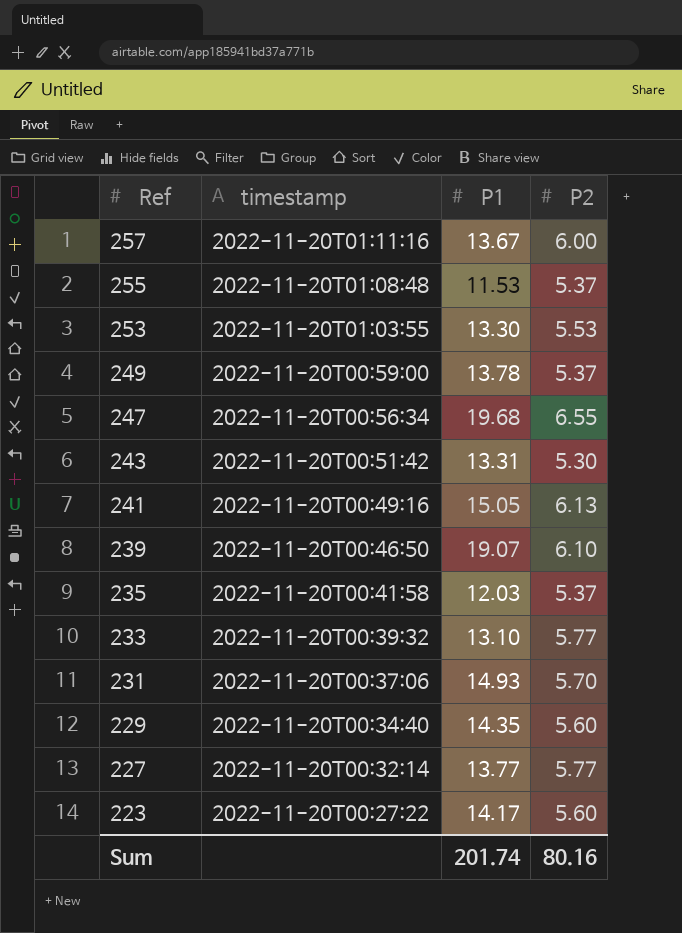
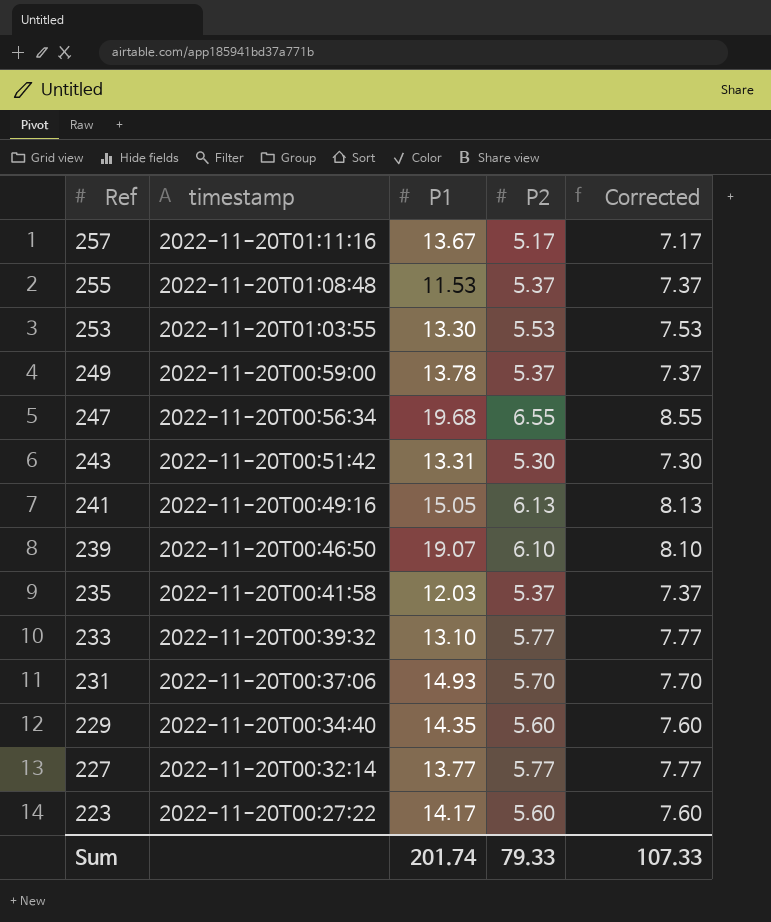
column Corrected | formula: none -> [P2] + 2
257 | P2: 6.00 -> 5.17
Sum | P2: 80.16 -> 79.33

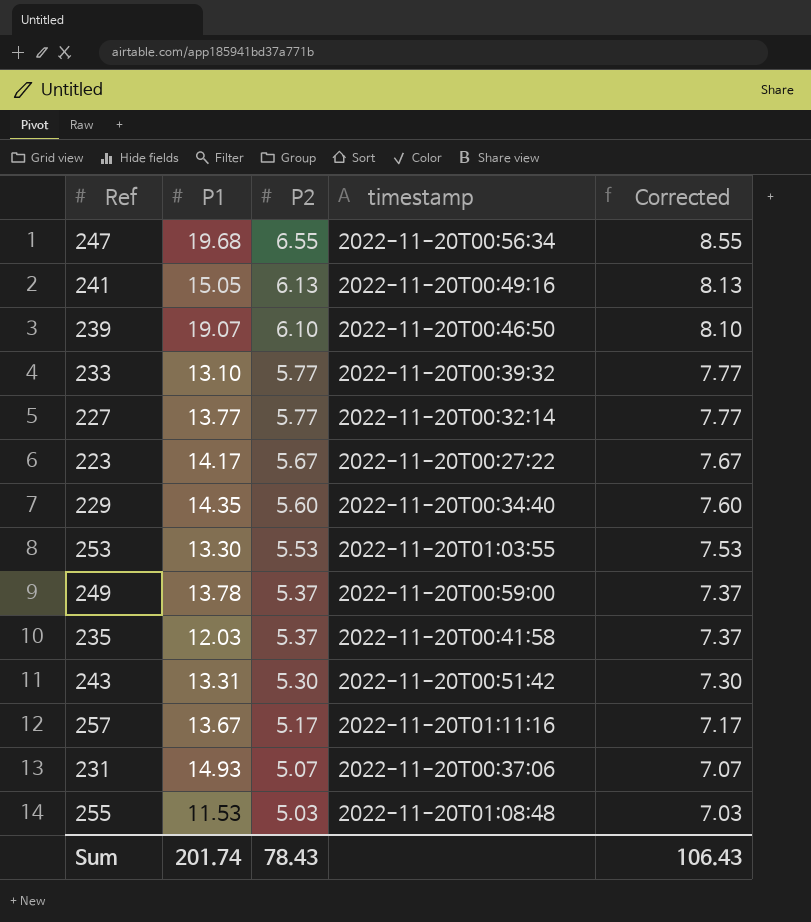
row order: Ref descending -> P2 descending
column timestamp | position: 2 -> 4
223 | P2: 5.60 -> 5.67
223 | Corrected: 7.60 -> 7.67
231 | P2: 5.70 -> 5.07
231 | Corrected: 7.70 -> 7.07
255 | P2: 5.37 -> 5.03
255 | Corrected: 7.37 -> 7.03
Sum | P2: 79.33 -> 78.43
Sum | Corrected: 107.33 -> 106.43

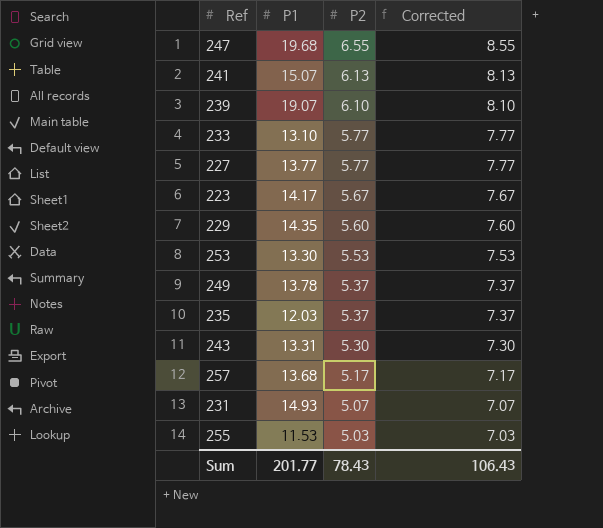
column timestamp | position: 4 -> none
241 | P1: 15.05 -> 15.07
257 | P1: 13.67 -> 13.68
Sum | P1: 201.74 -> 201.77

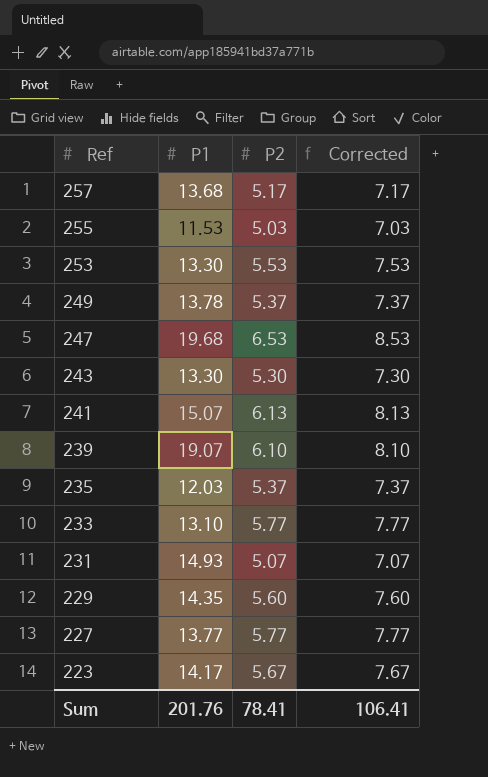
row order: P2 descending -> Ref descending
247 | P2: 6.55 -> 6.53
247 | Corrected: 8.55 -> 8.53
243 | P1: 13.31 -> 13.30
Sum | P1: 201.77 -> 201.76
Sum | P2: 78.43 -> 78.41
Sum | Corrected: 106.43 -> 106.41

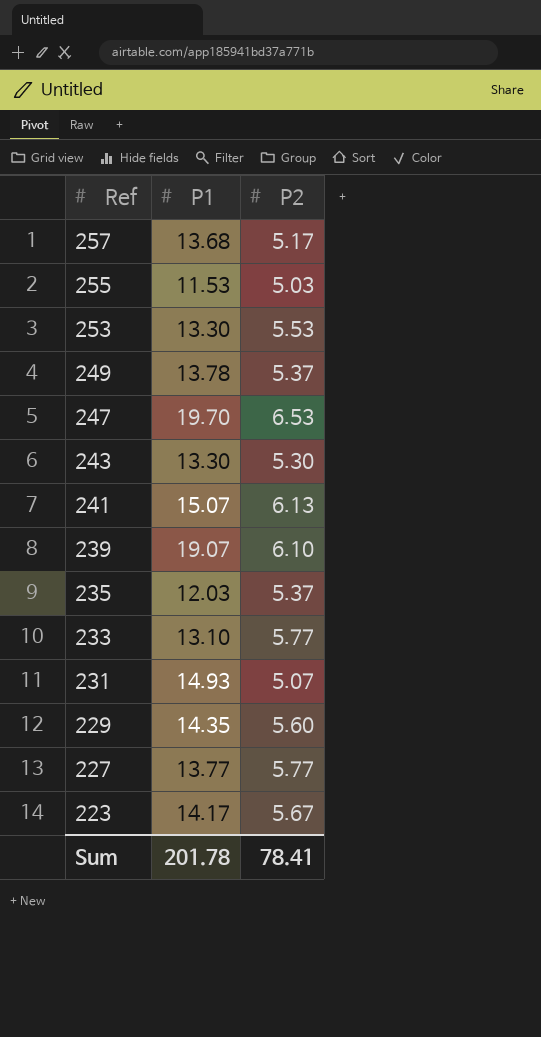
column Corrected | formula: [P2] + 2 -> none
247 | P1: 19.68 -> 19.70
Sum | P1: 201.76 -> 201.78

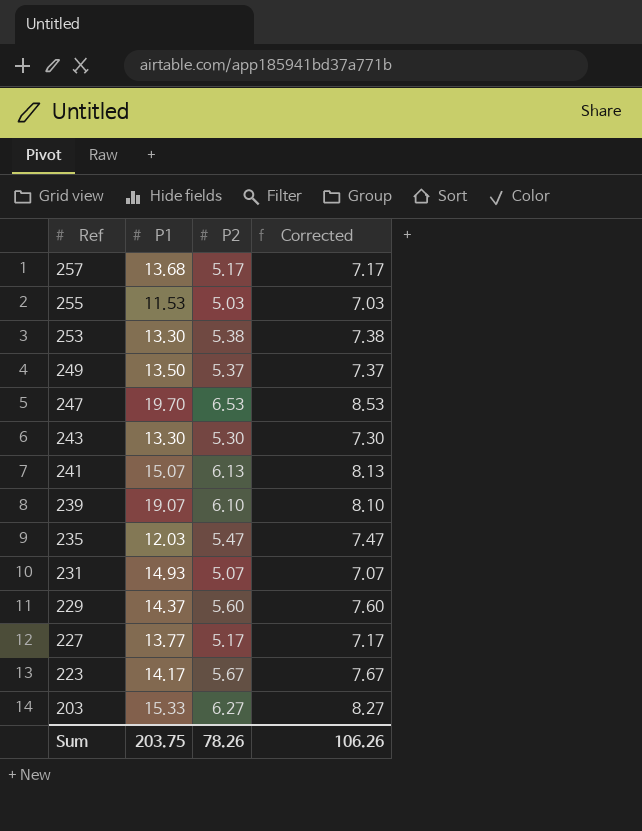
column Corrected | formula: none -> [P2] + 2
row 233: 13.10 | 5.77 -> none
253 | P2: 5.53 -> 5.38
249 | P1: 13.78 -> 13.50
235 | P2: 5.37 -> 5.47
229 | P1: 14.35 -> 14.37
227 | P2: 5.77 -> 5.17
row 203: none -> 15.33 | 6.27 | 8.27
Sum | P1: 201.78 -> 203.75
Sum | P2: 78.41 -> 78.26

